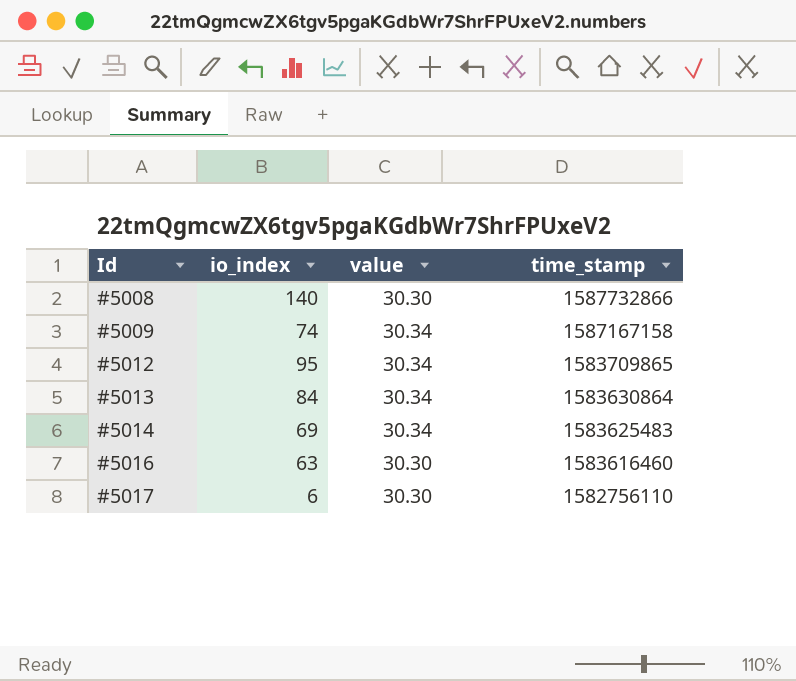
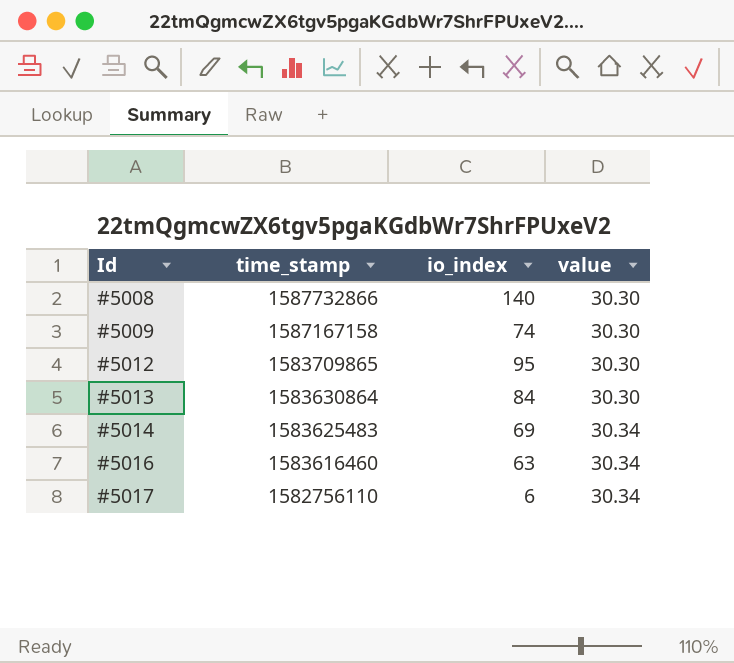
column time_stamp | position: 4 -> 2
#5009 | value: 30.34 -> 30.30
#5012 | value: 30.34 -> 30.30
#5013 | value: 30.34 -> 30.30
#5016 | value: 30.30 -> 30.34
#5017 | value: 30.30 -> 30.34

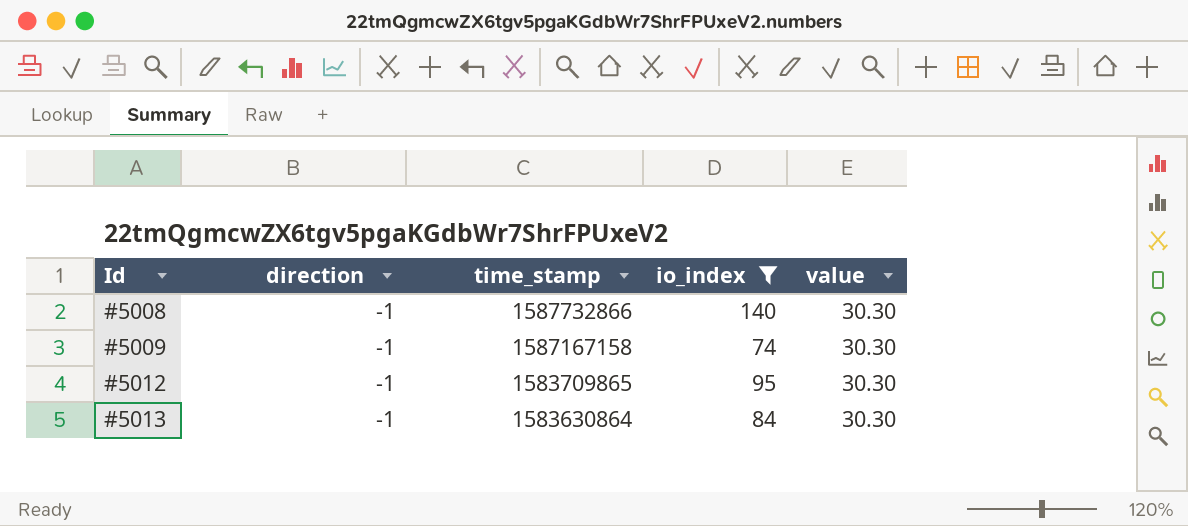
filter: none -> io_index >= 74
column direction | position: none -> 2

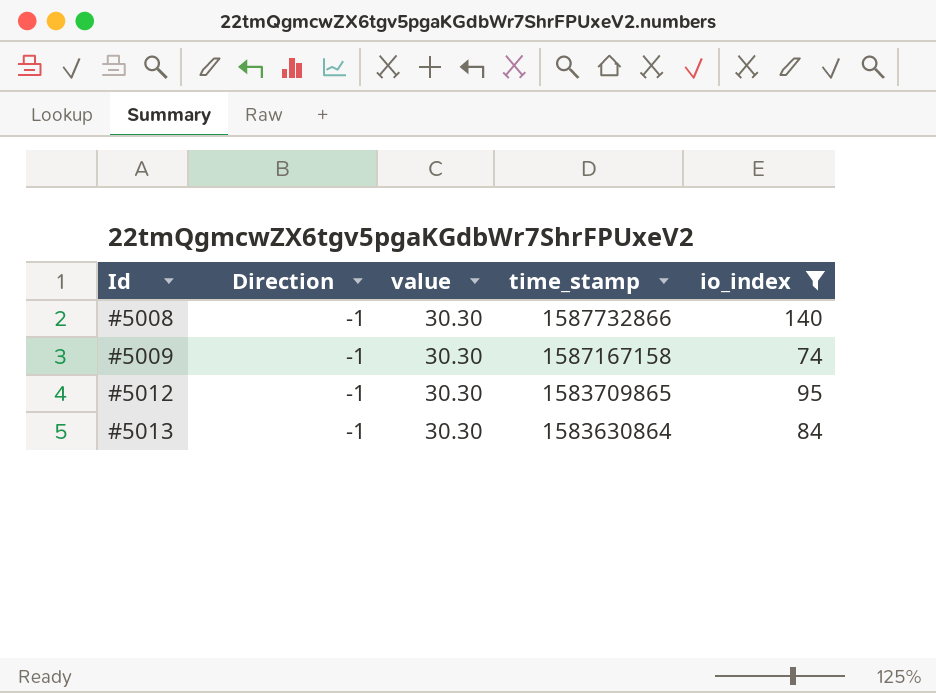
column name: direction -> Direction
column value | position: 5 -> 3

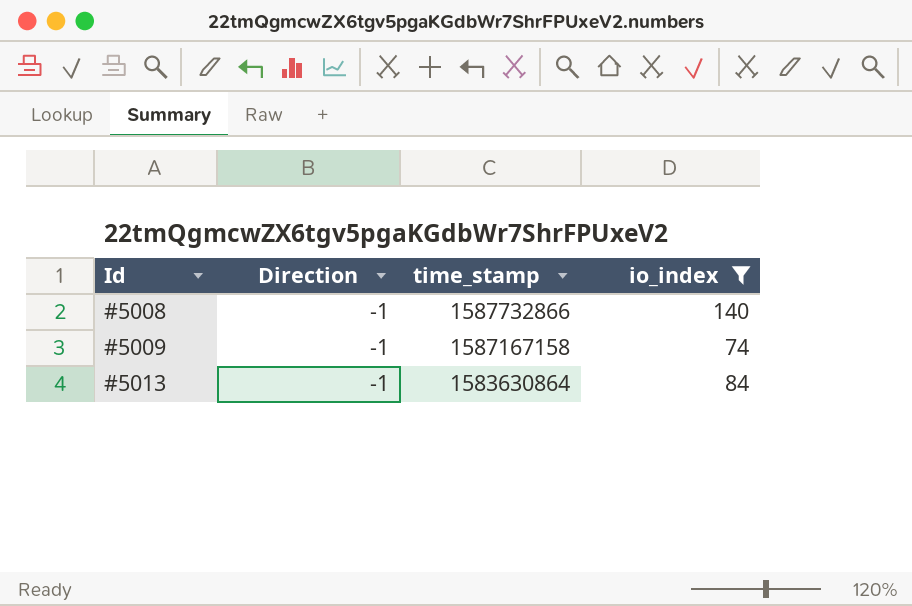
column value | position: 3 -> none
row #5012: -1 | 30.30 | 1583709865 | 95 -> none

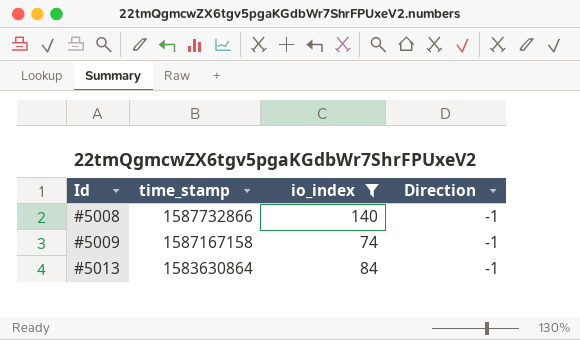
column Direction | position: 2 -> 4

